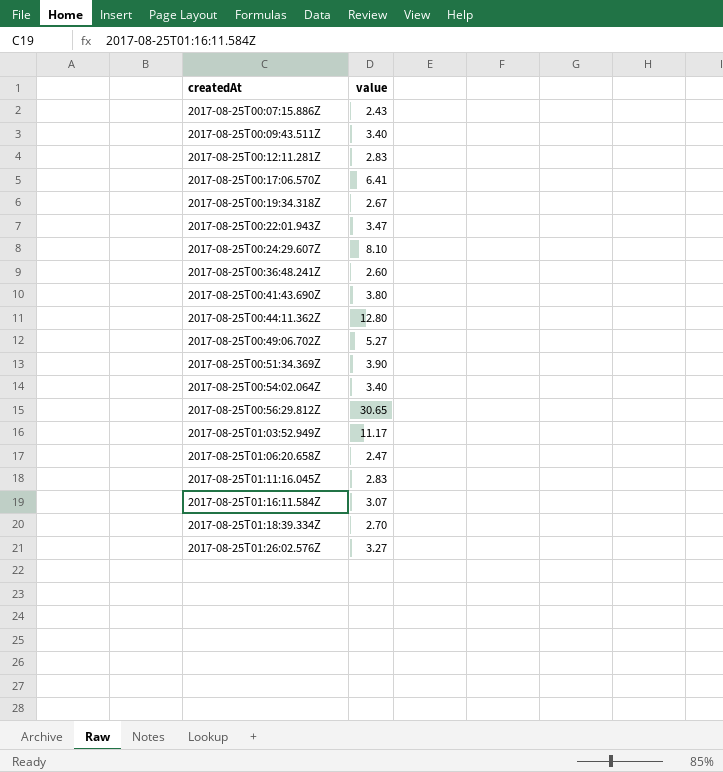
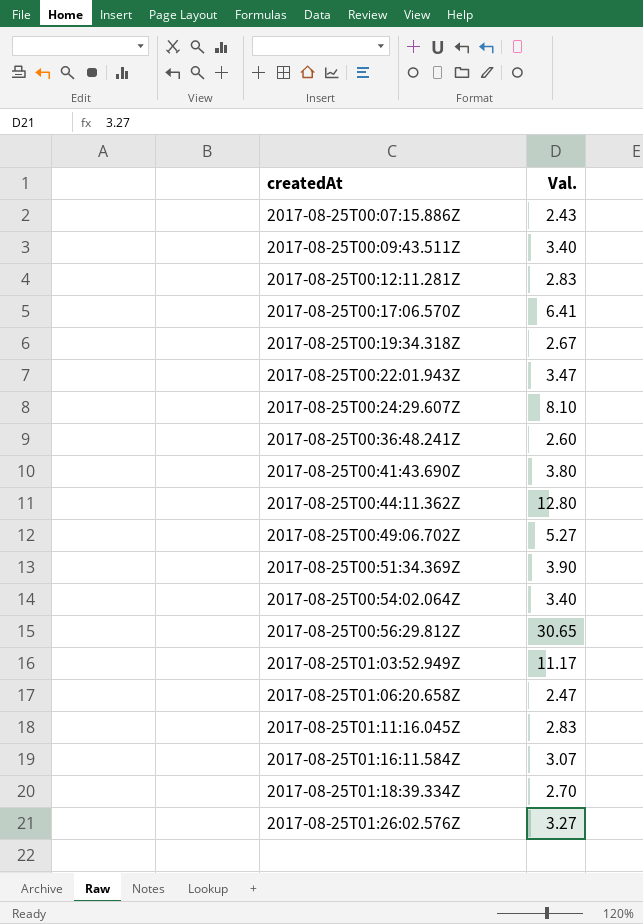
column name: value -> Val.

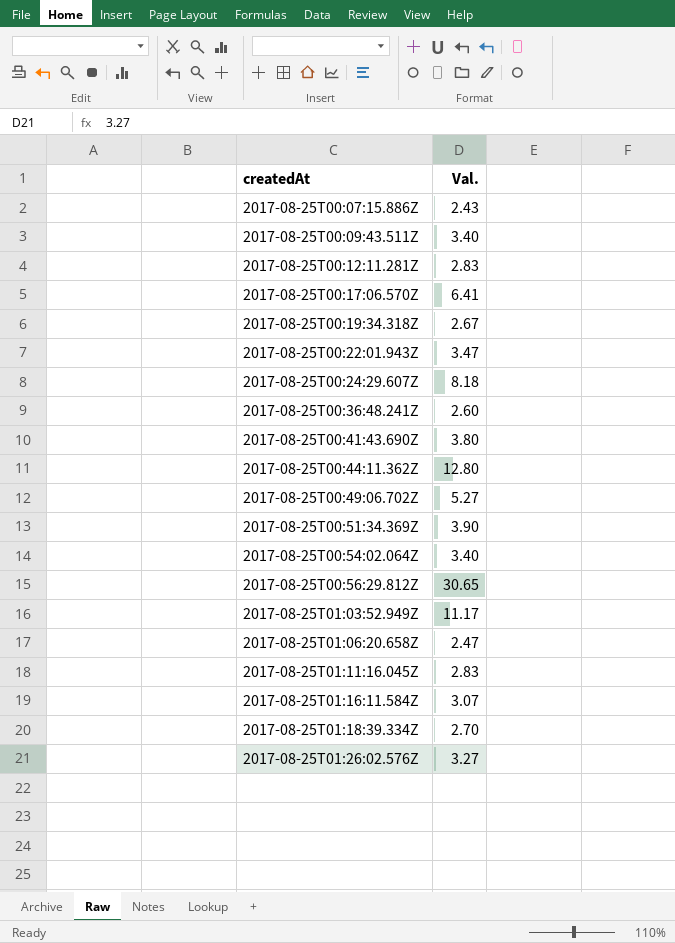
2017-08-25T00:24:29.607Z | Val.: 8.10 -> 8.18

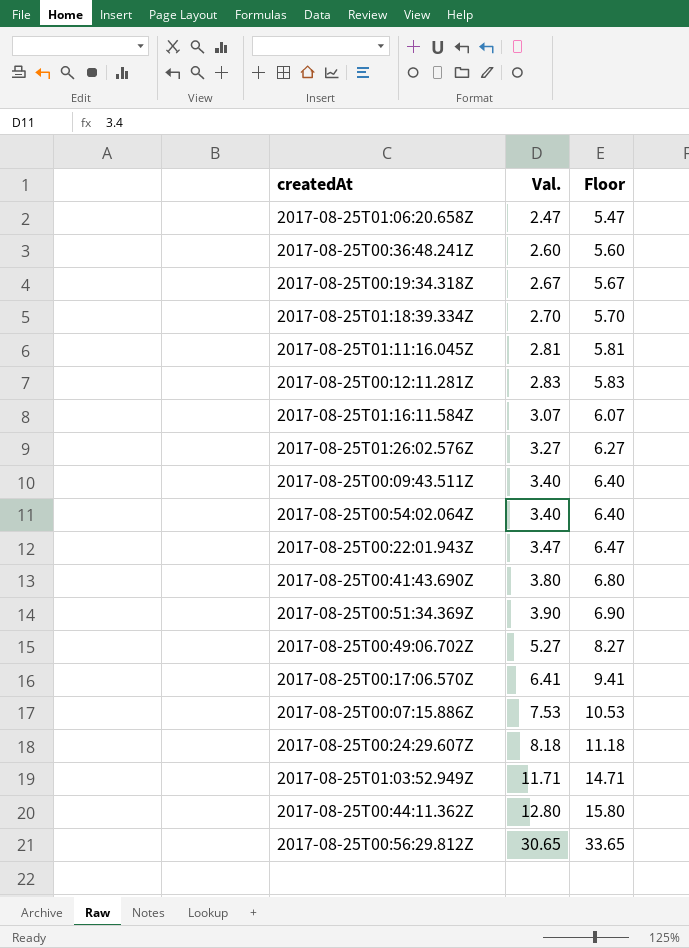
row order: createdAt ascending -> Val. ascending
column Floor | formula: none -> [Val.] + 3
2017-08-25T01:11:16.045Z | Val.: 2.83 -> 2.81
2017-08-25T00:07:15.886Z | Val.: 2.43 -> 7.53
2017-08-25T01:03:52.949Z | Val.: 11.17 -> 11.71

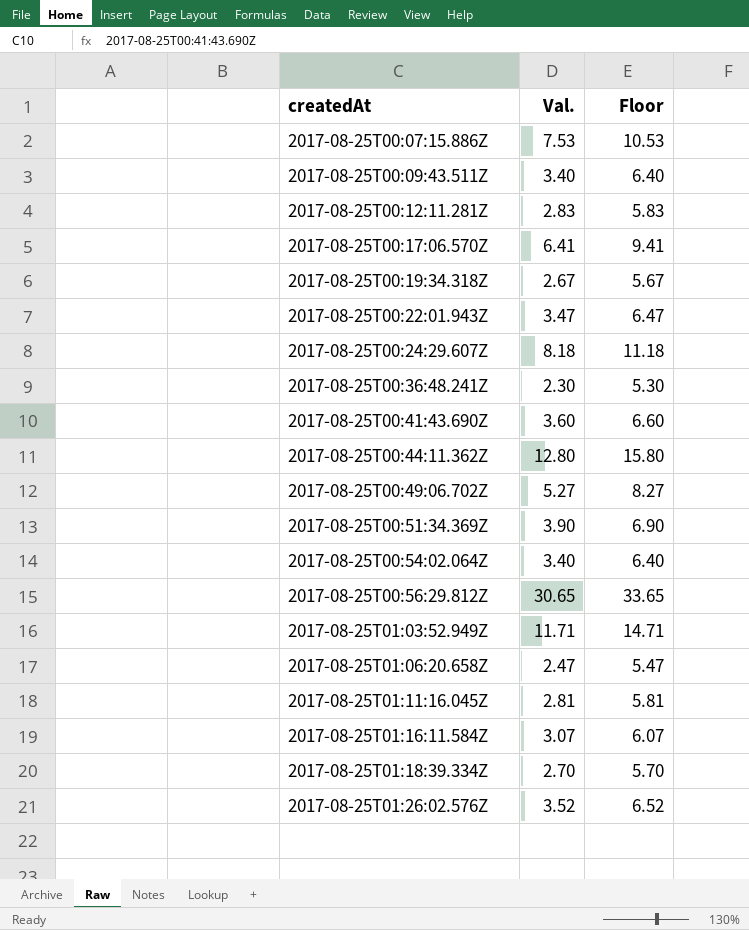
row order: Val. ascending -> createdAt ascending
2017-08-25T00:36:48.241Z | Val.: 2.60 -> 2.30
2017-08-25T00:36:48.241Z | Floor: 5.60 -> 5.30
2017-08-25T00:41:43.690Z | Val.: 3.80 -> 3.60
2017-08-25T00:41:43.690Z | Floor: 6.80 -> 6.60
2017-08-25T01:26:02.576Z | Val.: 3.27 -> 3.52
2017-08-25T01:26:02.576Z | Floor: 6.27 -> 6.52

